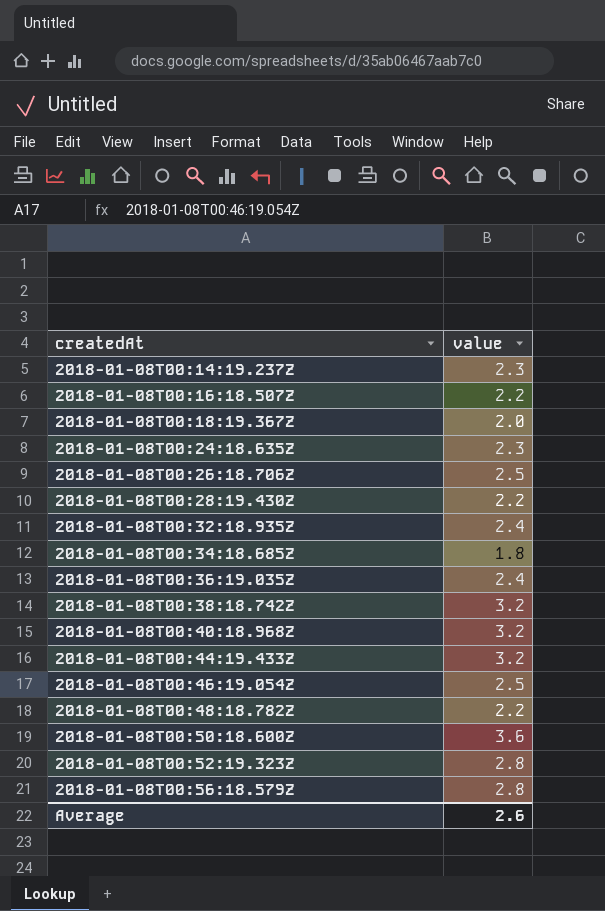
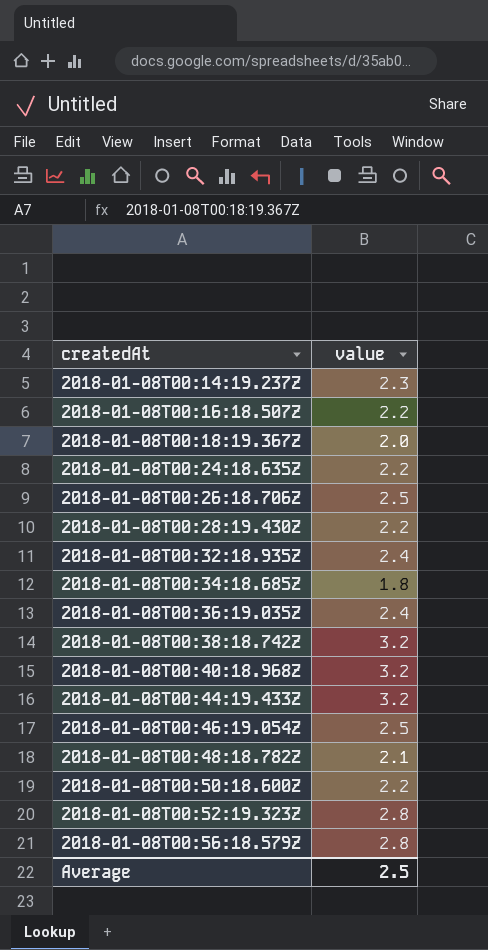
2018-01-08T00:24:18.635Z | value: 2.3 -> 2.2
2018-01-08T00:48:18.782Z | value: 2.2 -> 2.1
2018-01-08T00:50:18.600Z | value: 3.6 -> 2.2
Average | value: 2.6 -> 2.5

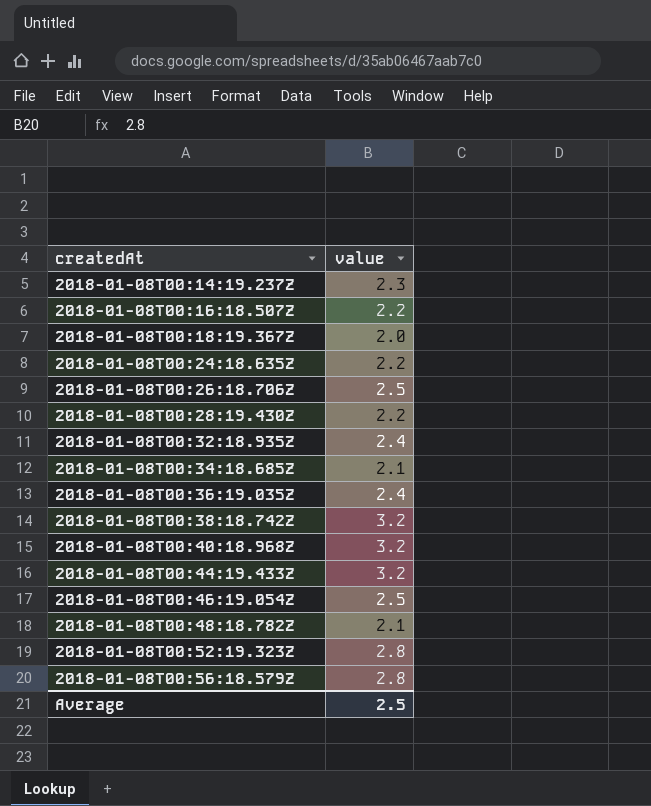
row 2018-01-08T00:50:18.600Z: 2.2 -> none
2018-01-08T00:34:18.685Z | value: 1.8 -> 2.1

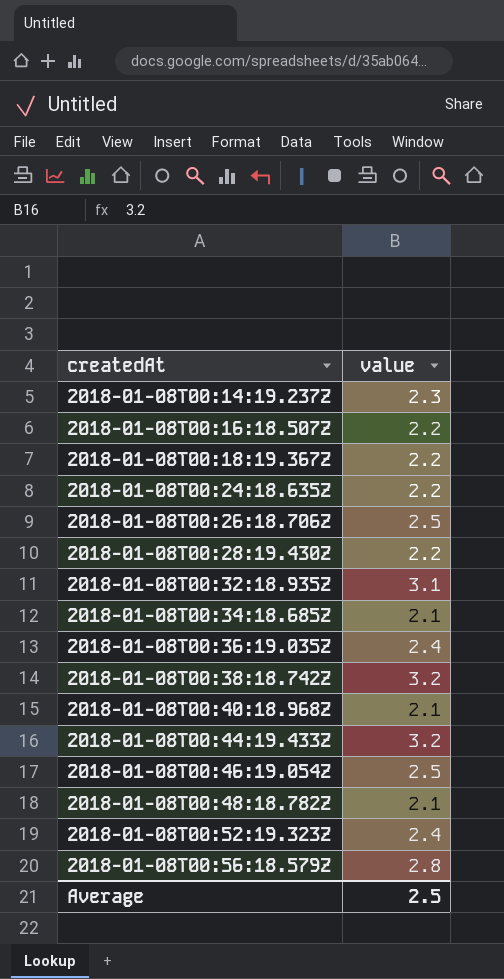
2018-01-08T00:18:19.367Z | value: 2.0 -> 2.2
2018-01-08T00:32:18.935Z | value: 2.4 -> 3.1
2018-01-08T00:40:18.968Z | value: 3.2 -> 2.1
2018-01-08T00:52:19.323Z | value: 2.8 -> 2.4

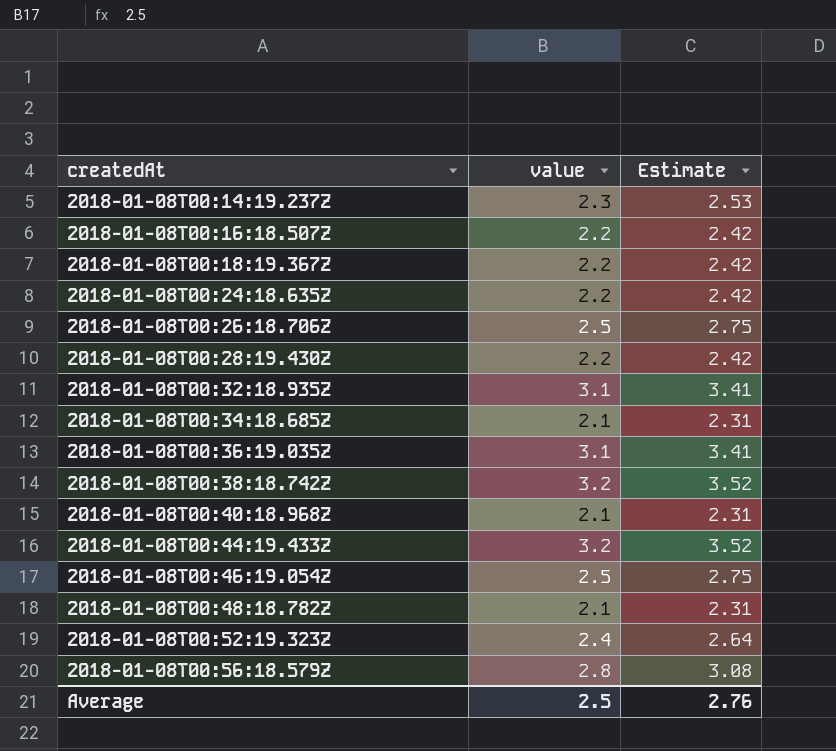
column Estimate | formula: none -> [value] * 1.1
2018-01-08T00:36:19.035Z | value: 2.4 -> 3.1

